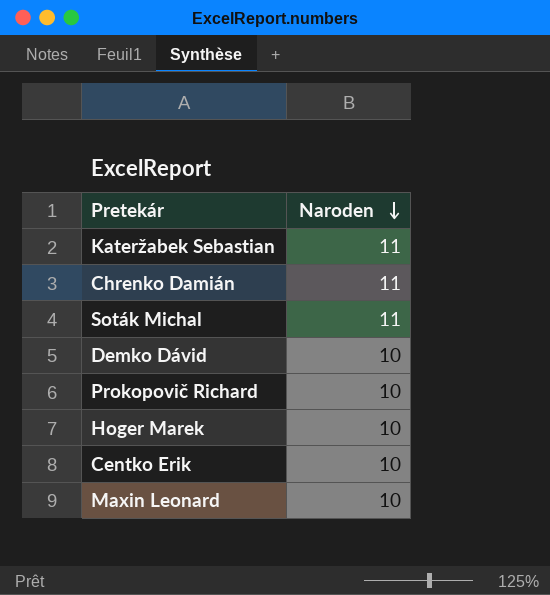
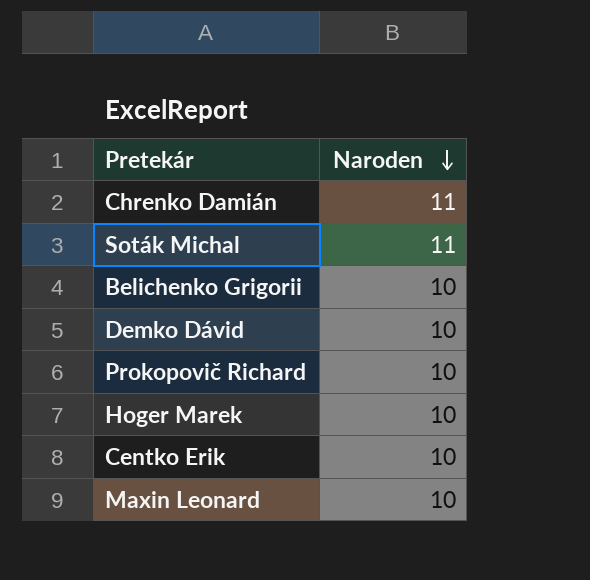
row Kateržabek Sebastian: 11 -> none
row Belichenko Grigorii: none -> 10

